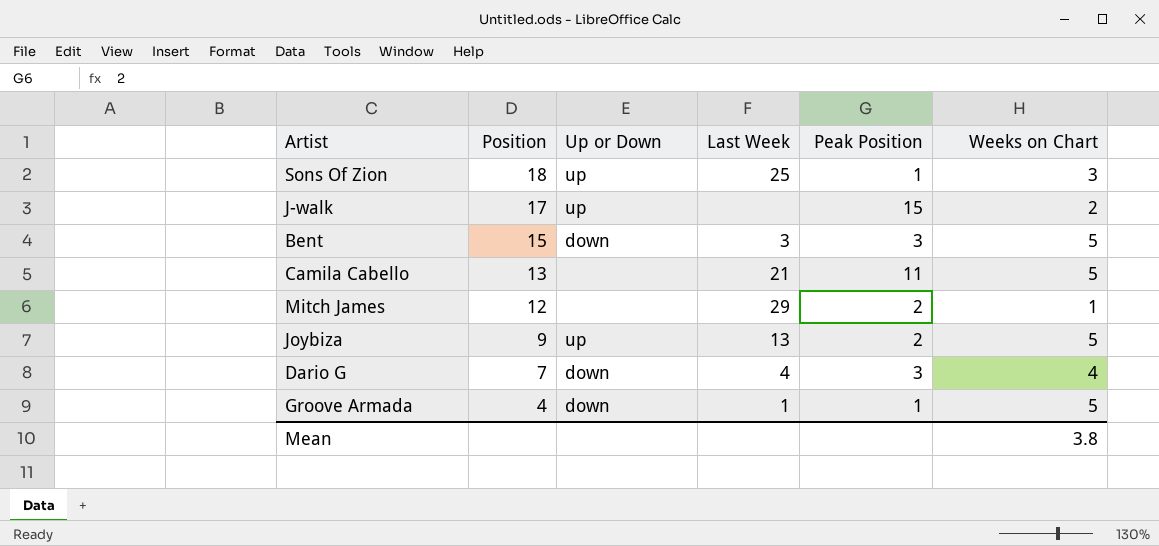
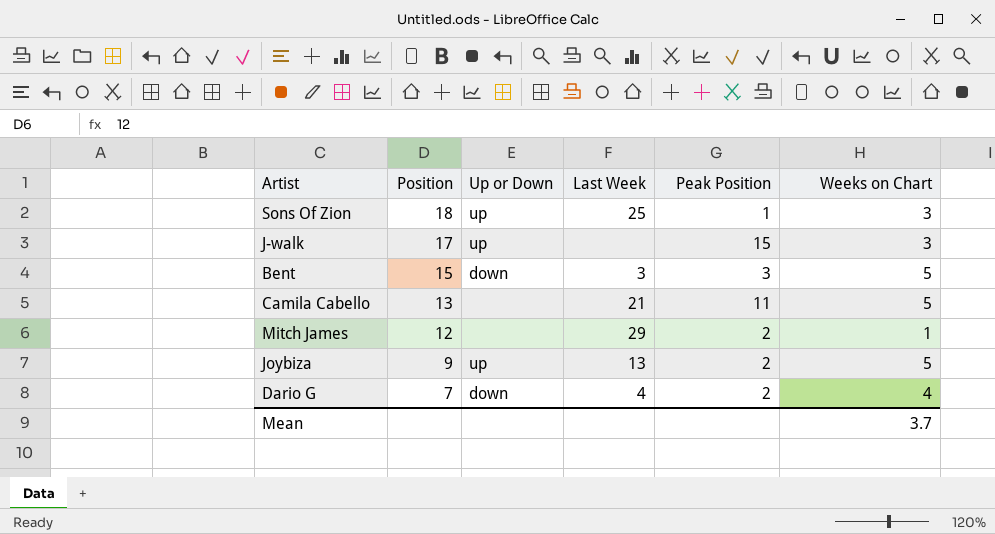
row Groove Armada: 4 | down | 1 | 1 | 5 -> none
J-walk | Weeks on Chart: 2 -> 3
Dario G | Peak Position: 3 -> 2
Mean | Weeks on Chart: 3.8 -> 3.7

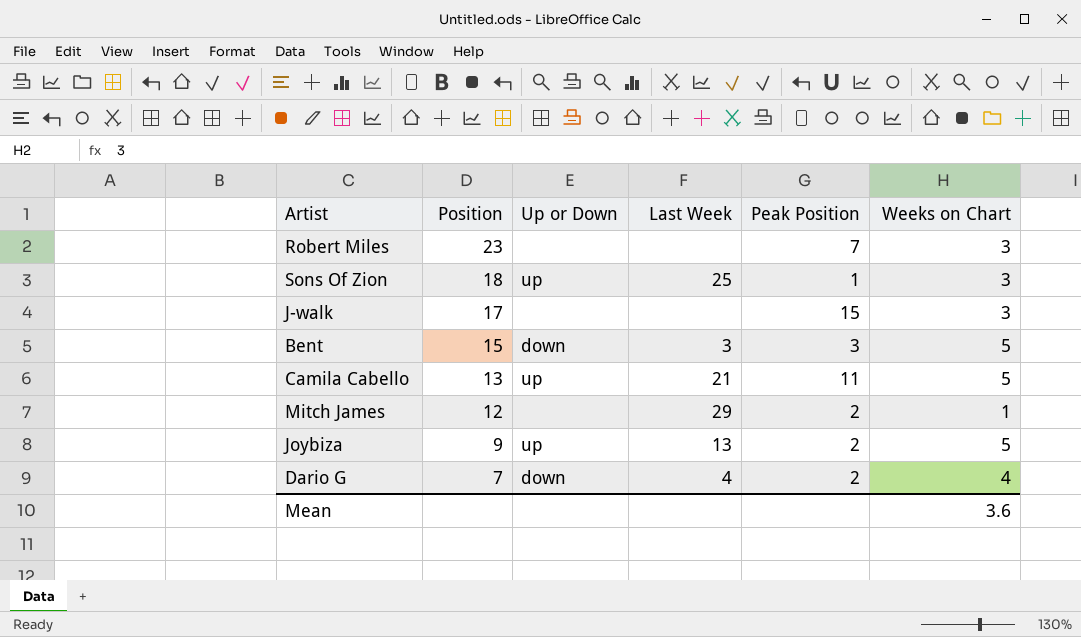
row Robert Miles: none -> 23 | none | none | 7 | 3
J-walk | Up or Down: up -> none
Camila Cabello | Up or Down: none -> up
Mean | Weeks on Chart: 3.7 -> 3.6

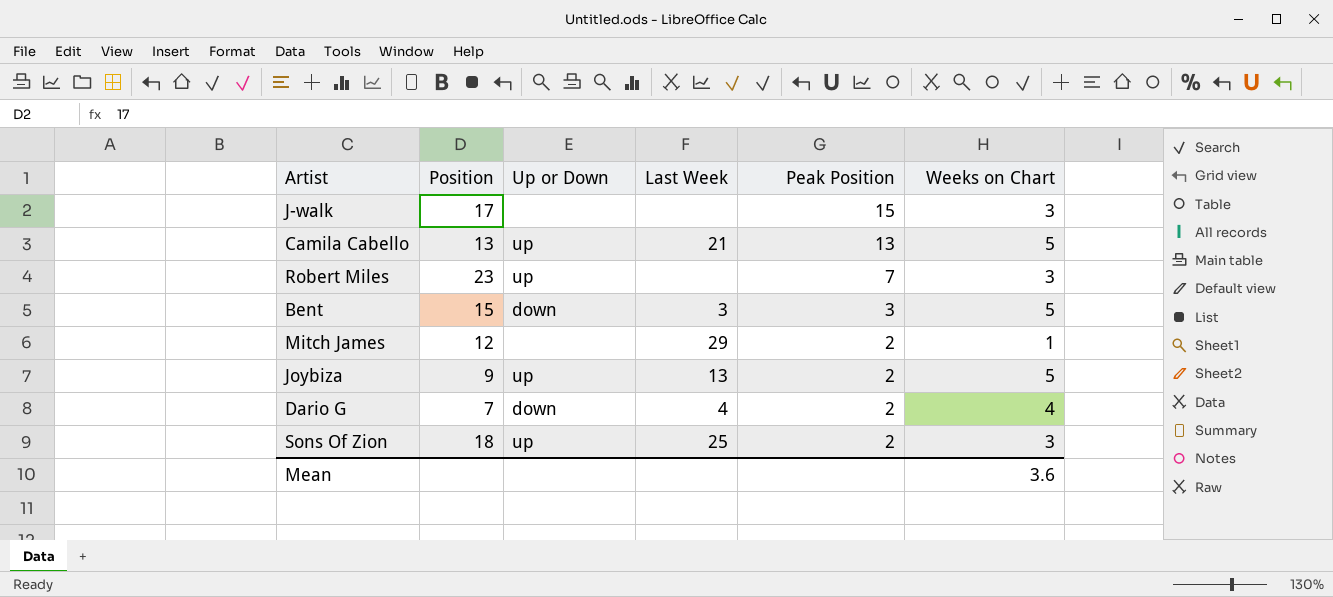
row order: Position descending -> Peak Position descending
Camila Cabello | Peak Position: 11 -> 13
Robert Miles | Up or Down: none -> up
Sons Of Zion | Peak Position: 1 -> 2

